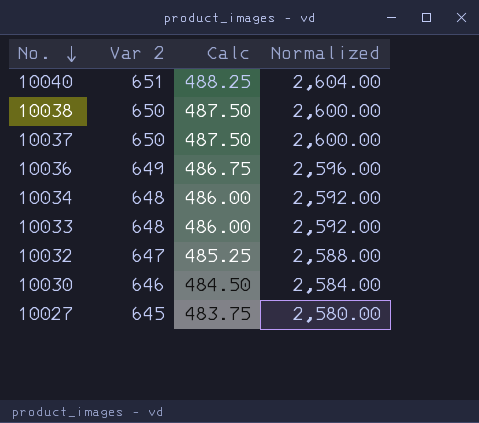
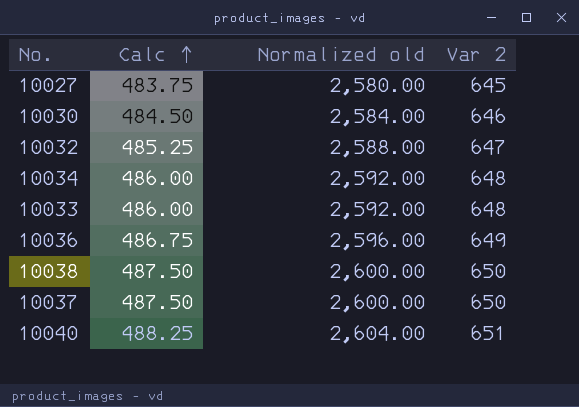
row order: No. descending -> Calc ascending
column name: Normalized -> Normalized old
column Var 2 | position: 2 -> 4

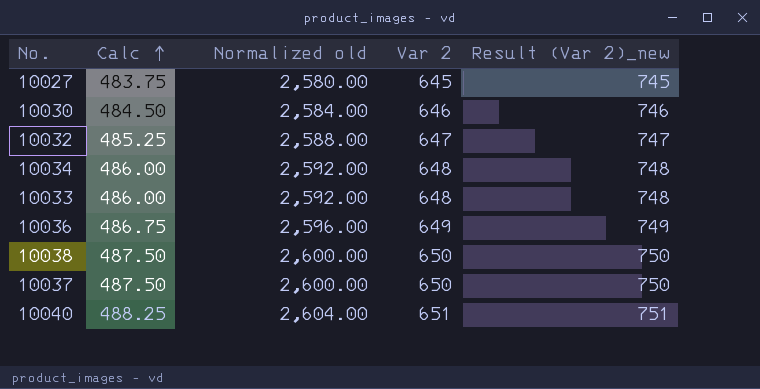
column Result (Var 2)_new | formula: none -> [Var 2] + 100

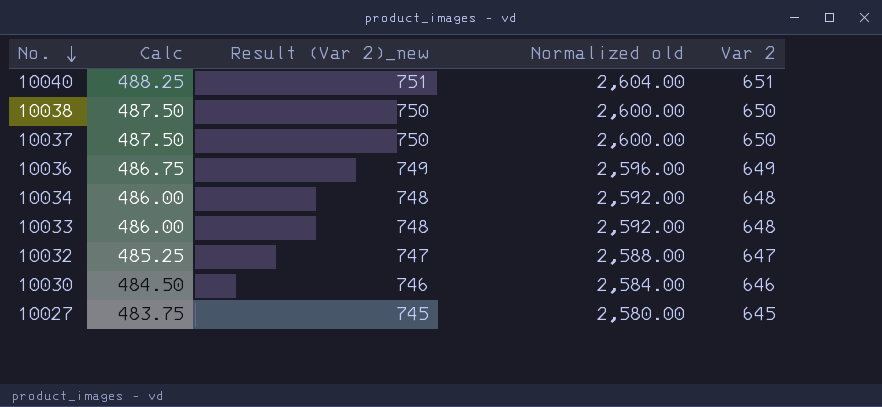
row order: Calc ascending -> No. descending
column Result (Var 2)_new | position: 5 -> 3

